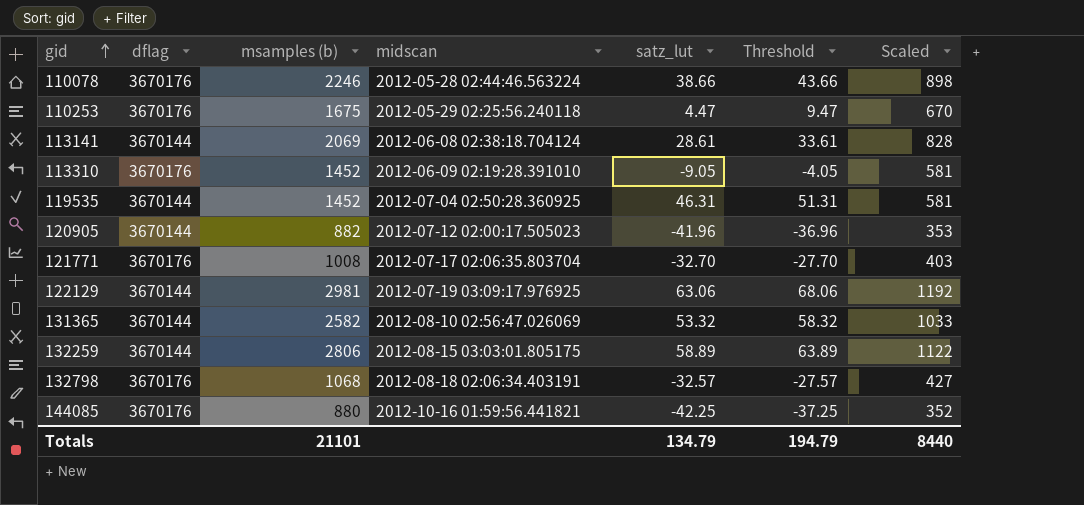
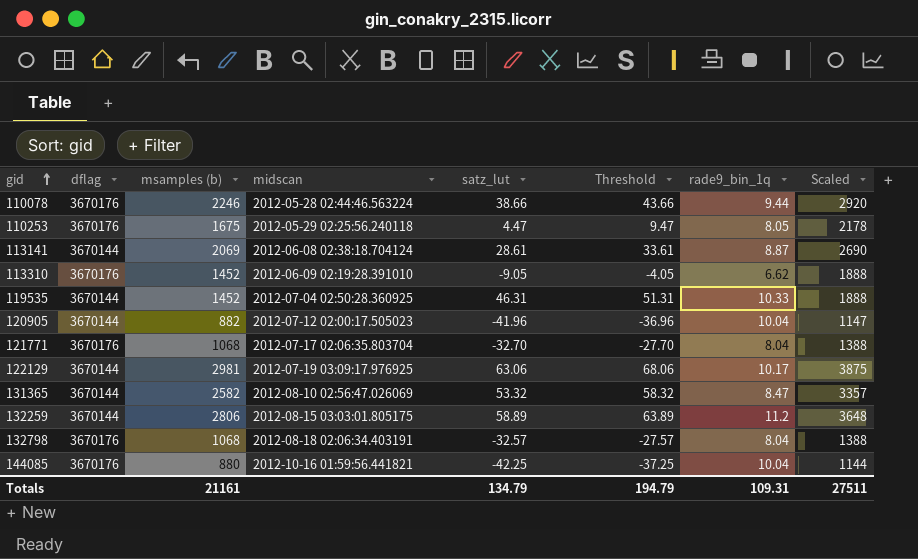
column rade9_bin_1q | position: none -> 7
column Scaled | formula: [msamples (b)] * 0.4 -> [msamples (b)] * 1.3
121771 | msamples (b): 1008 -> 1068
Totals | msamples (b): 21101 -> 21161
Totals | Scaled: 8440 -> 27511

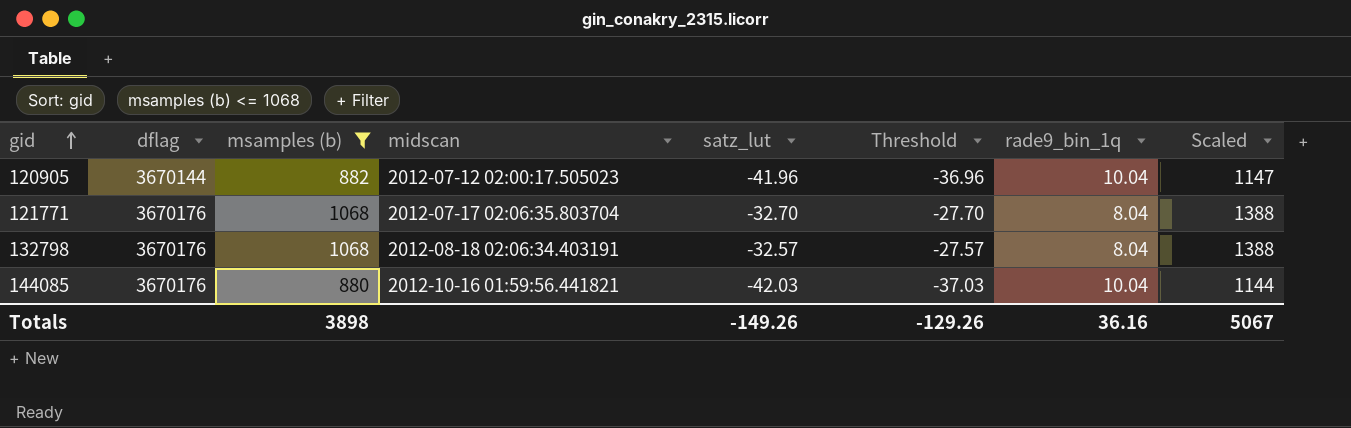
filter: none -> msamples (b) <= 1068
144085 | satz_lut: -42.25 -> -42.03
144085 | Threshold: -37.25 -> -37.03
Totals | msamples (b): 21161 -> 3898
Totals | satz_lut: 134.79 -> -149.26
Totals | Threshold: 194.79 -> -129.26
Totals | rade9_bin_1q: 109.31 -> 36.16
Totals | Scaled: 27511 -> 5067

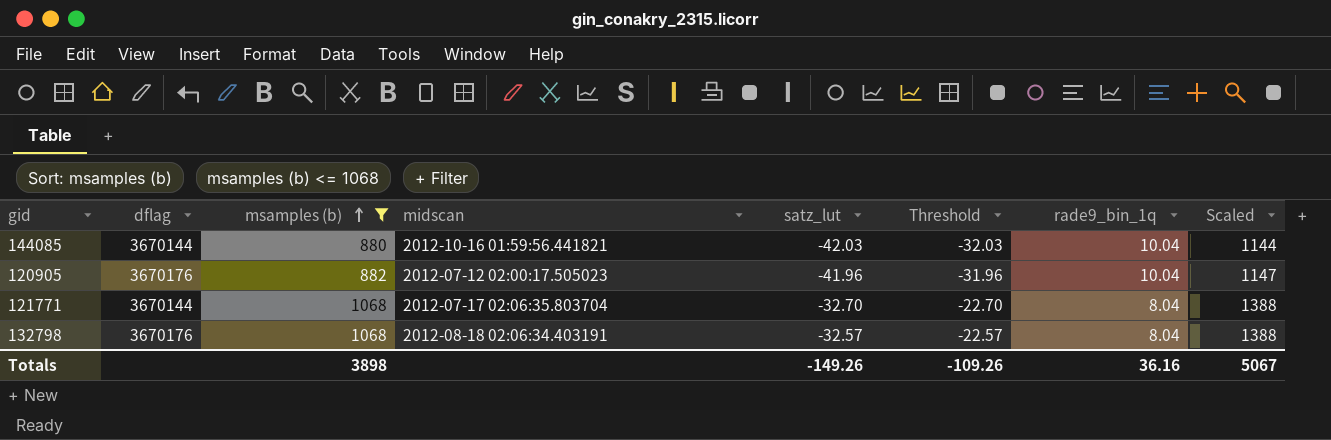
row order: gid ascending -> msamples (b) ascending
column Threshold | formula: [satz_lut] + 5 -> [satz_lut] + 10
144085 | dflag: 3670176 -> 3670144
120905 | dflag: 3670144 -> 3670176
121771 | dflag: 3670176 -> 3670144
Totals | Threshold: -129.26 -> -109.26

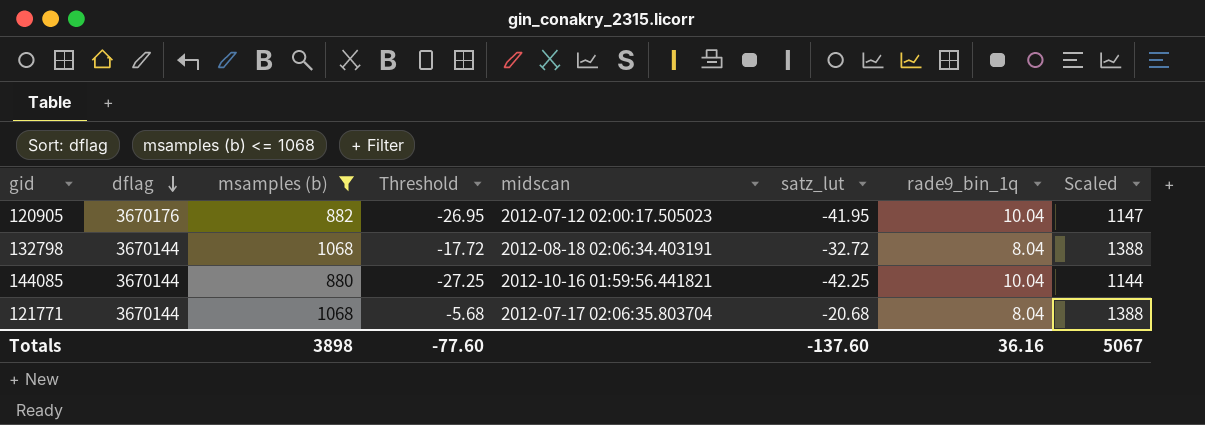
row order: msamples (b) ascending -> dflag descending
column Threshold | formula: [satz_lut] + 10 -> [satz_lut] + 15
column Threshold | position: 6 -> 4
120905 | satz_lut: -41.96 -> -41.95
132798 | dflag: 3670176 -> 3670144
132798 | satz_lut: -32.57 -> -32.72
144085 | satz_lut: -42.03 -> -42.25
121771 | satz_lut: -32.70 -> -20.68
Totals | Threshold: -109.26 -> -77.60
Totals | satz_lut: -149.26 -> -137.60

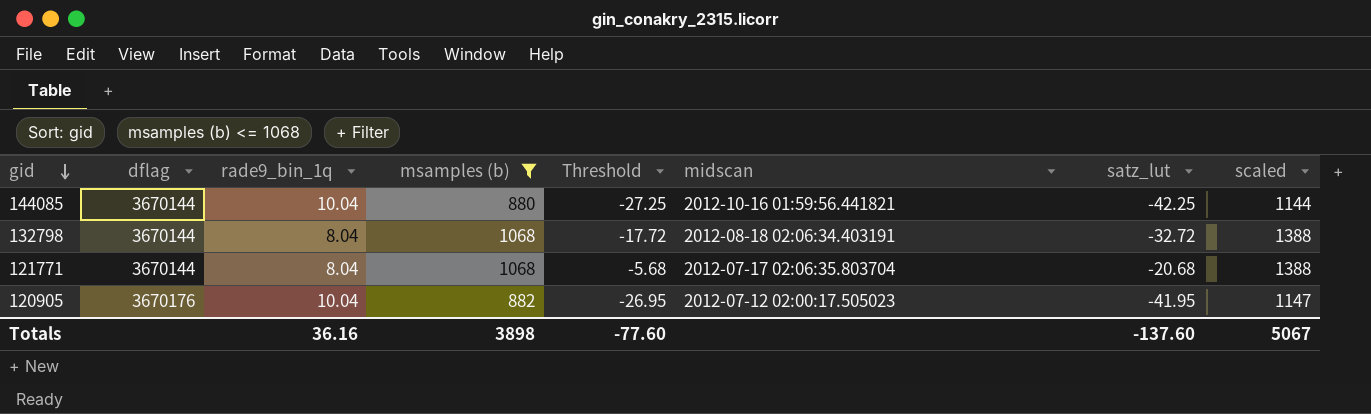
row order: dflag descending -> gid descending
column rade9_bin_1q | position: 7 -> 3
column name: Scaled -> scaled

